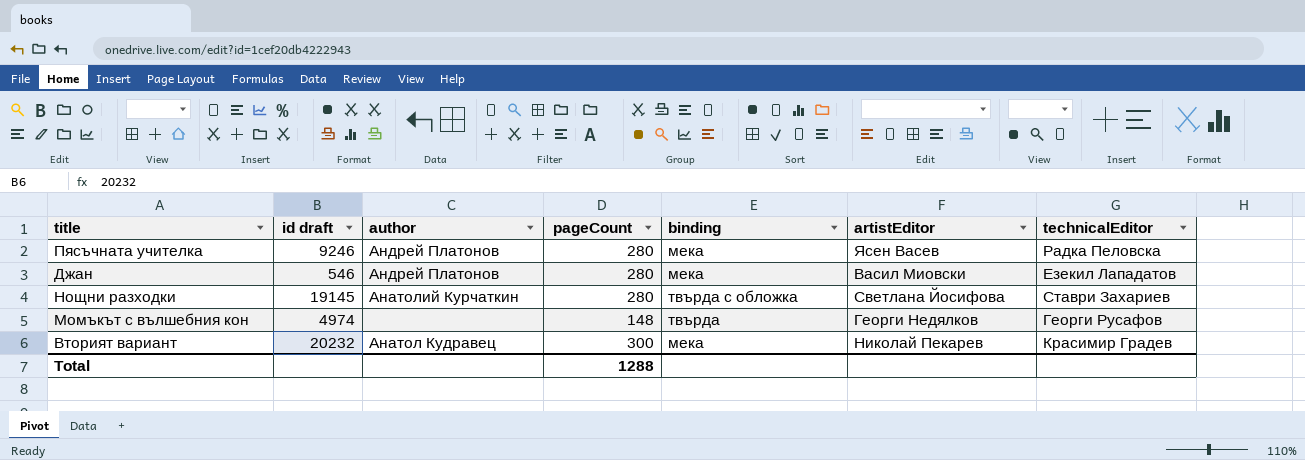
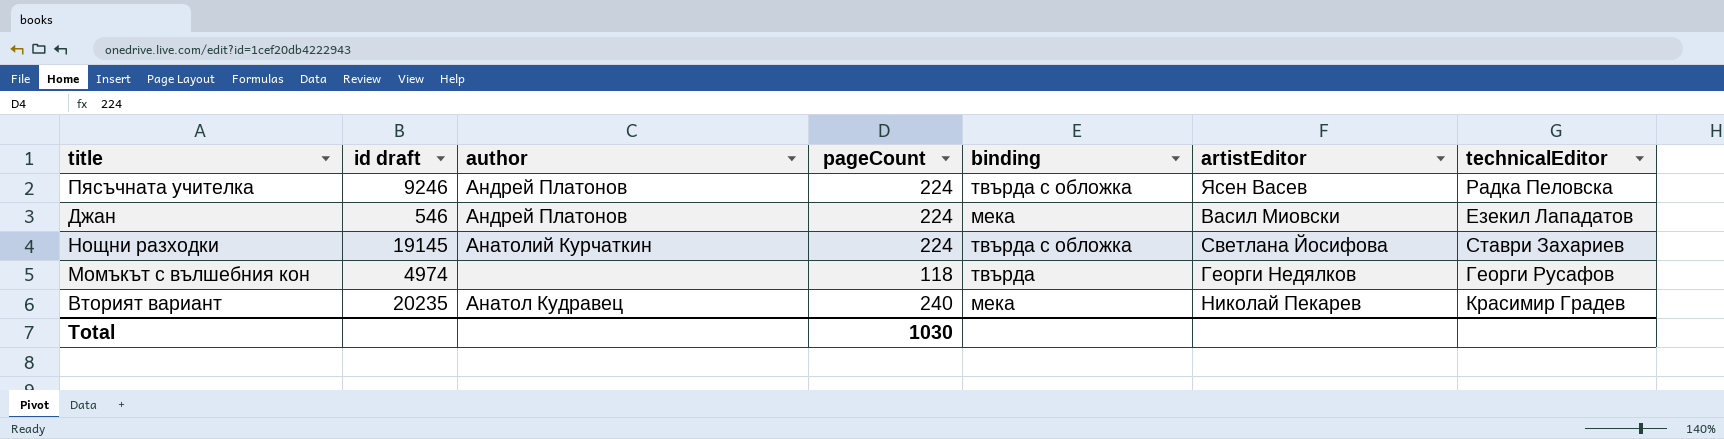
Пясъчната учителка | pageCount: 280 -> 224
Пясъчната учителка | binding: мека -> твърда с обложка
Джан | pageCount: 280 -> 224
Нощни разходки | pageCount: 280 -> 224
Момъкът с вълшебния кон | pageCount: 148 -> 118
Вторият вариант | id draft: 20232 -> 20235
Вторият вариант | pageCount: 300 -> 240
Total | pageCount: 1288 -> 1030

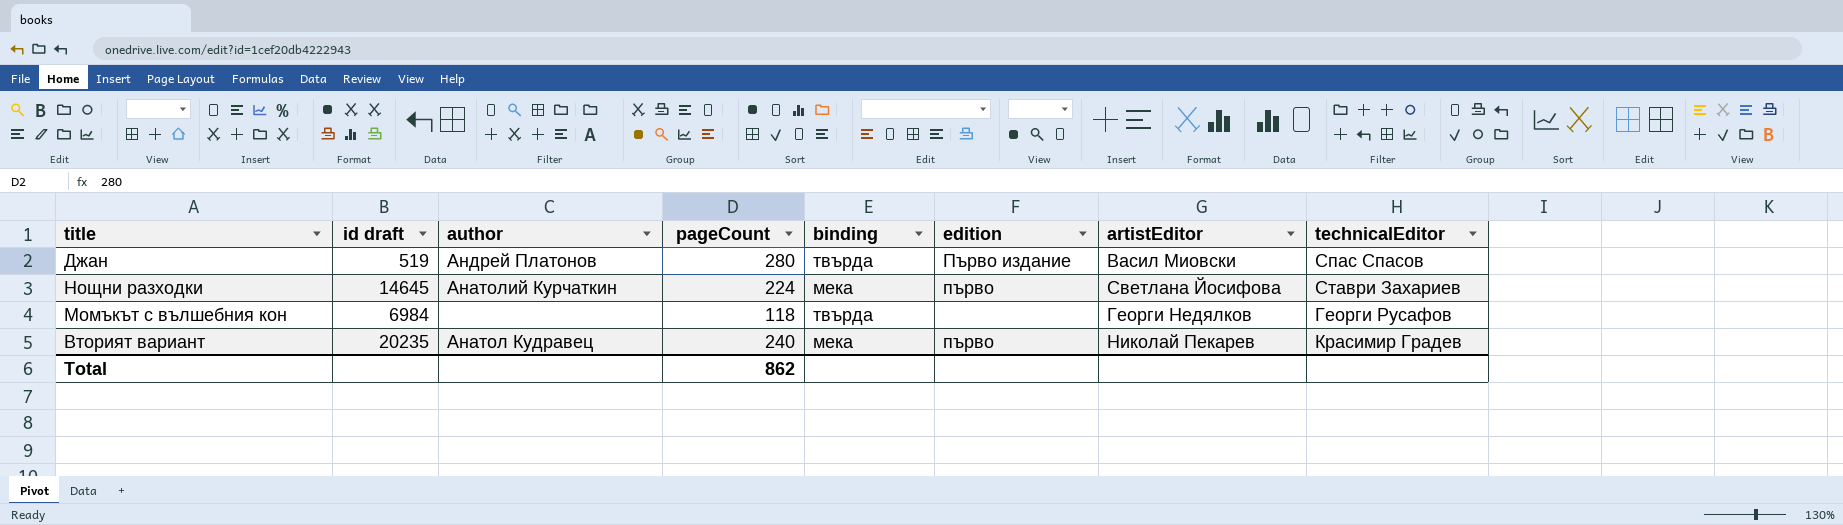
column edition | position: none -> 6
row Пясъчната учителка: 9246 | Андрей Платонов | 224 | твърда с обложка | Ясен Васев | Радка Пеловска -> none
Джан | id draft: 546 -> 519
Джан | pageCount: 224 -> 280
Джан | binding: мека -> твърда
Джан | technicalEditor: Езекил Лападатов -> Спас Спасов
Нощни разходки | id draft: 19145 -> 14645
Нощни разходки | binding: твърда с обложка -> мека
Момъкът с вълшебния кон | id draft: 4974 -> 6984
Total | pageCount: 1030 -> 862

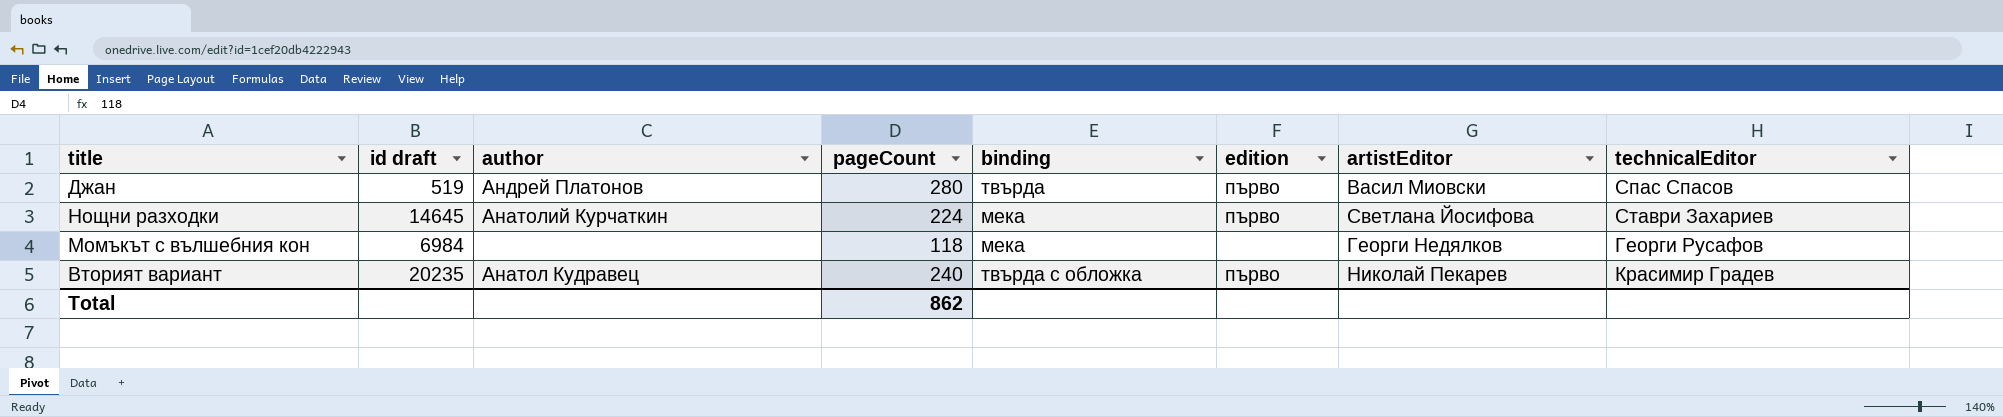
Джан | edition: Първо издание -> първо
Момъкът с вълшебния кон | binding: твърда -> мека
Вторият вариант | binding: мека -> твърда с обложка

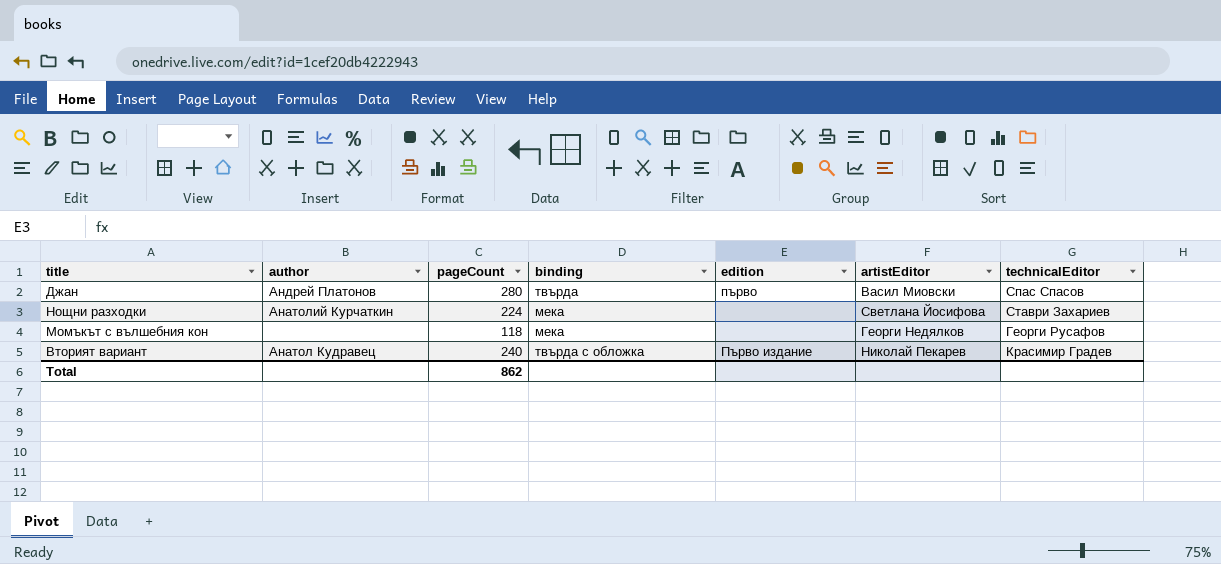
column id draft | position: 2 -> none
Нощни разходки | edition: първо -> none
Вторият вариант | edition: първо -> Първо издание

